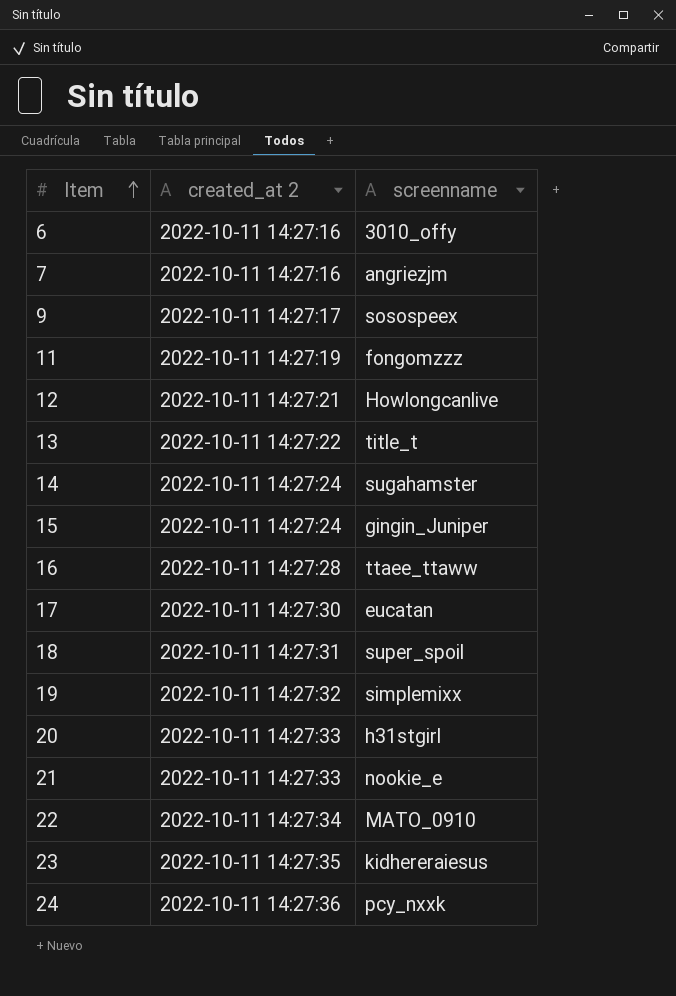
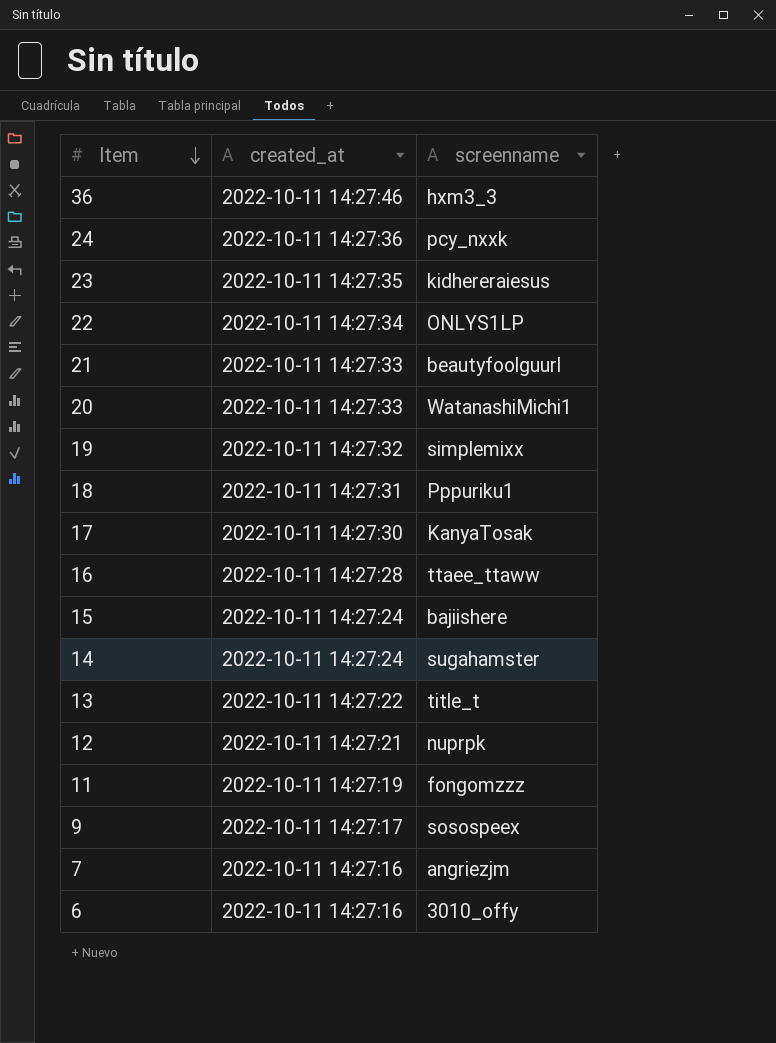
row order: Item ascending -> Item descending
column name: created_at 2 -> created_at
row 36: none -> 2022-10-11 14:27:46 | hxm3_3
22 | screenname: MATO_0910 -> ONLYS1LP
21 | screenname: nookie_e -> beautyfoolguurl
20 | screenname: h31stgirl -> WatanashiMichi1
18 | screenname: super_spoil -> Pppuriku1
17 | screenname: eucatan -> KanyaTosak
15 | screenname: gingin_Juniper -> bajiishere
12 | screenname: Howlongcanlive -> nuprpk

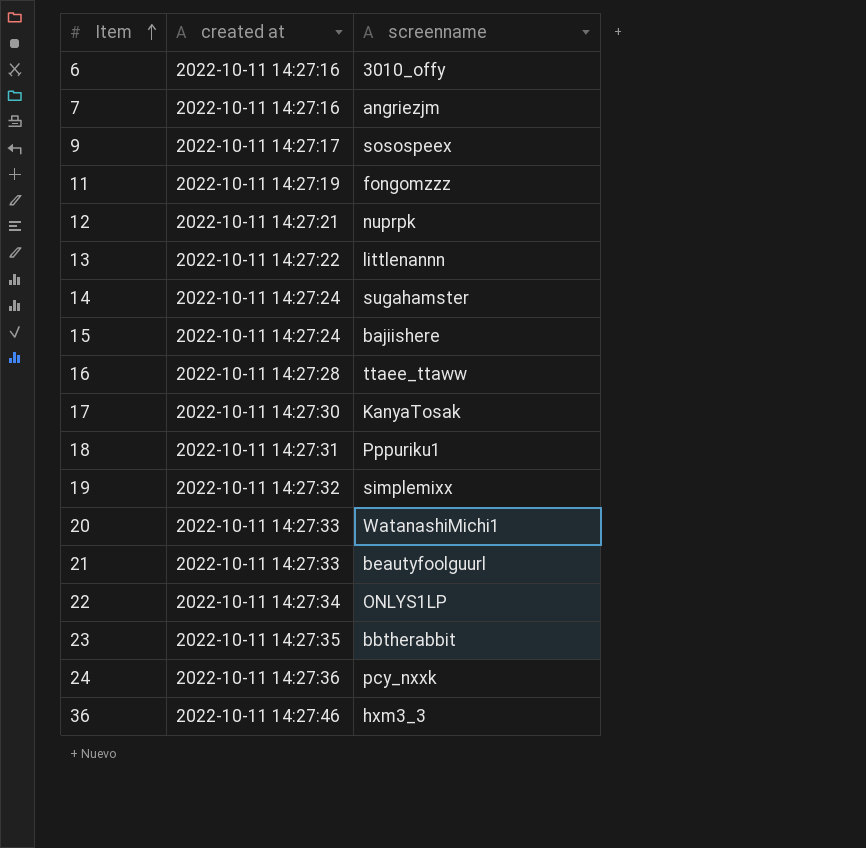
row order: Item descending -> Item ascending
column name: created_at -> created at
13 | screenname: title_t -> littlenannn
23 | screenname: kidhereraiesus -> bbtherabbit

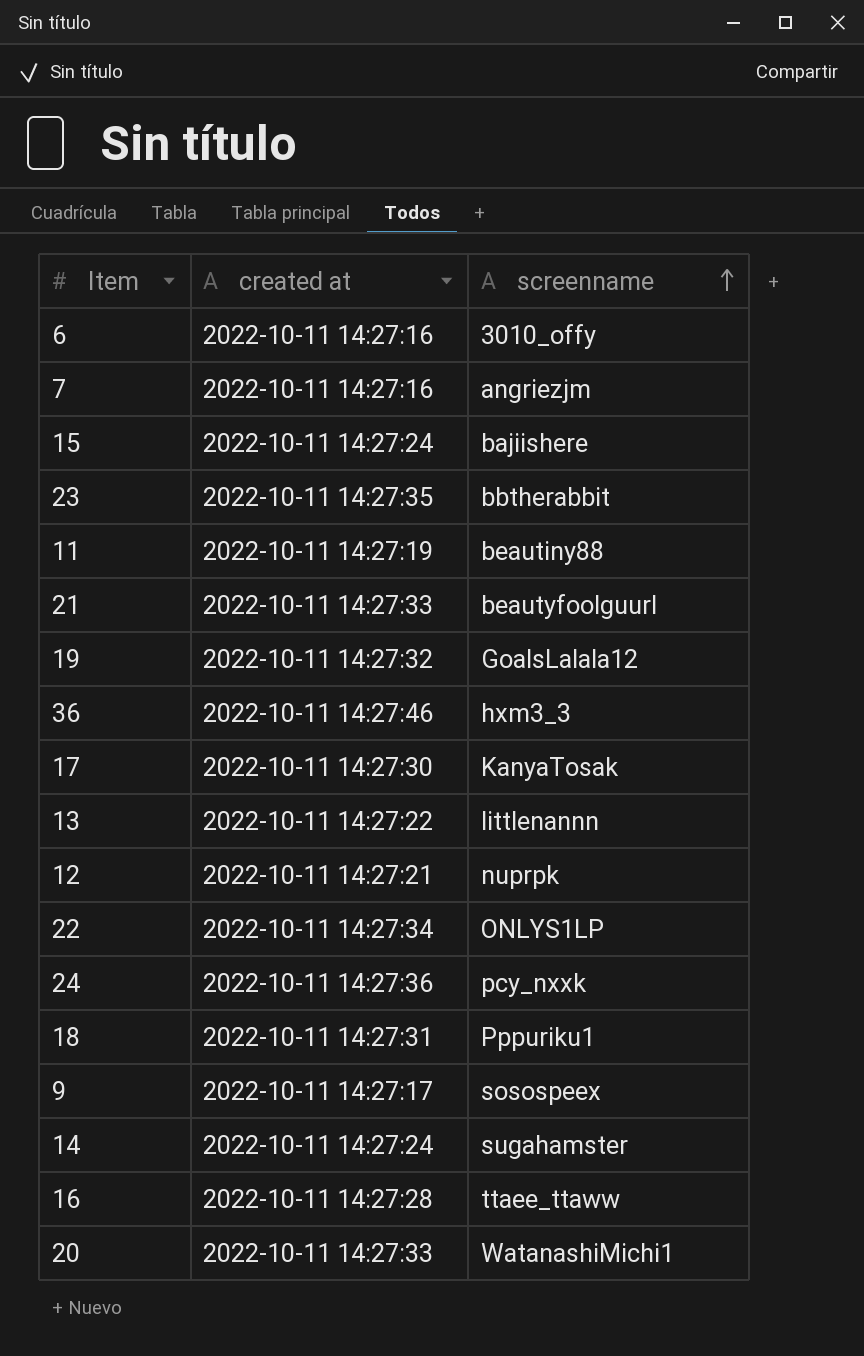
row order: Item ascending -> screenname ascending
11 | screenname: fongomzzz -> beautiny88
19 | screenname: simplemixx -> GoalsLalala12

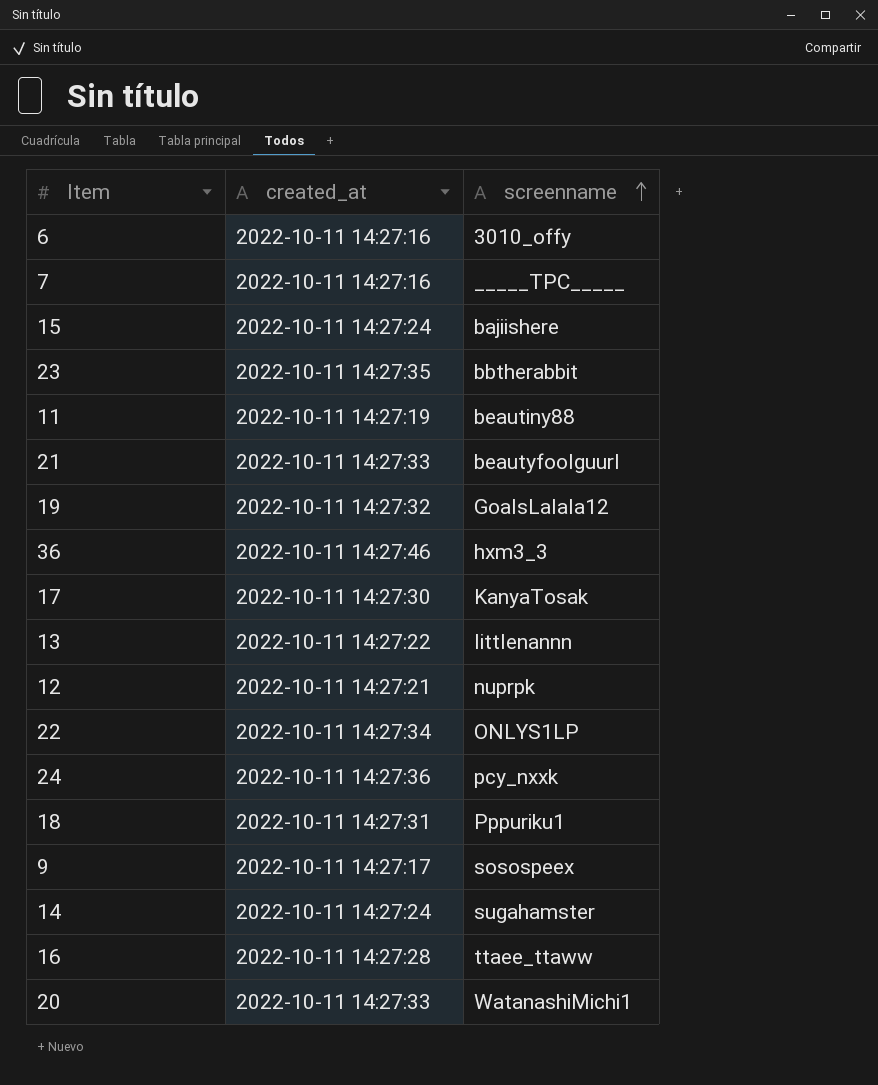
column name: created at -> created_at
7 | screenname: angriezjm -> _____TPC_____

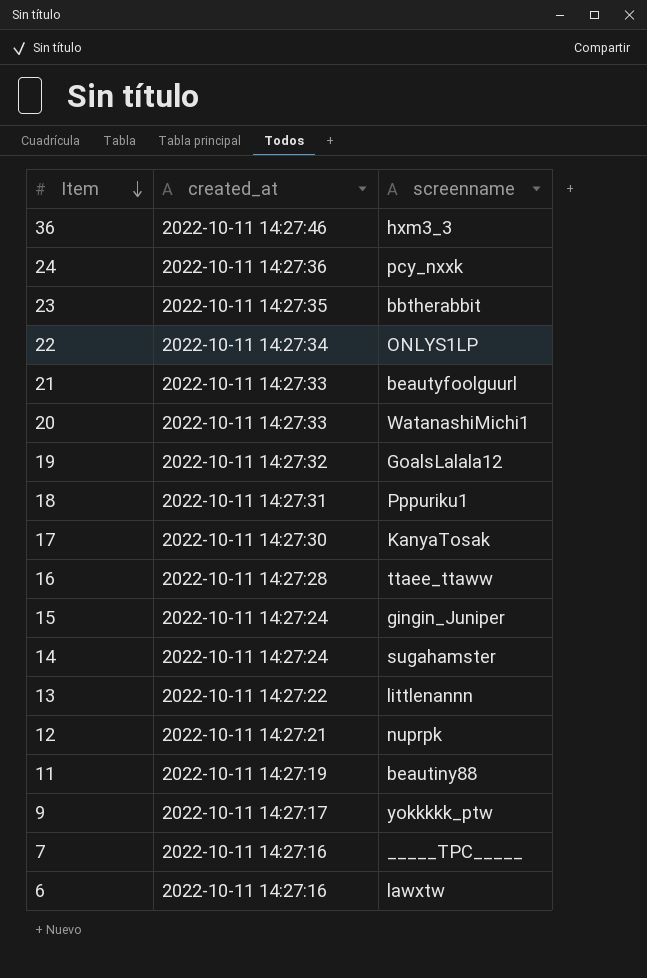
row order: screenname ascending -> Item descending
15 | screenname: bajiishere -> gingin_Juniper
9 | screenname: sosospeex -> yokkkkk_ptw
6 | screenname: 3010_offy -> lawxtw

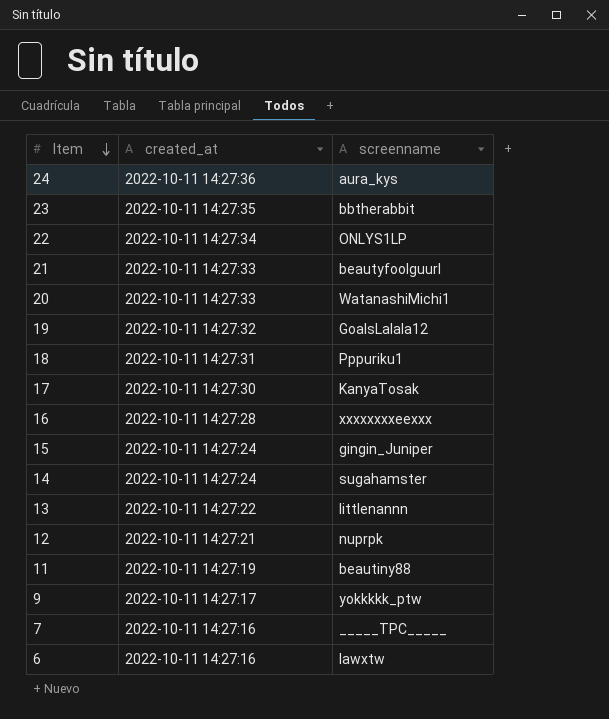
row 36: 2022-10-11 14:27:46 | hxm3_3 -> none
24 | screenname: pcy_nxxk -> aura_kys
16 | screenname: ttaee_ttaww -> xxxxxxxxeexxx

